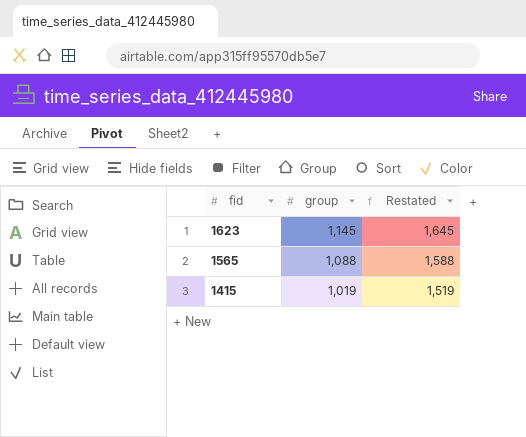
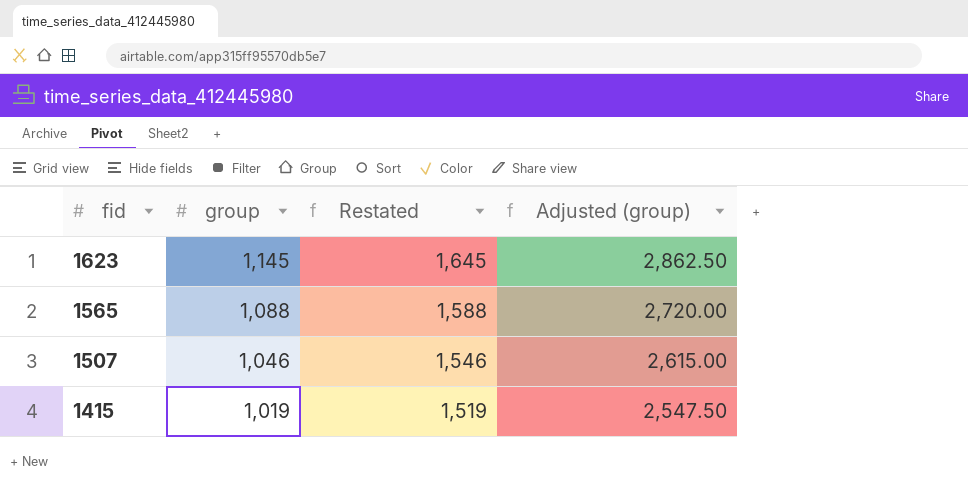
column Adjusted (group) | formula: none -> [group] * 2.5
row 1507: none -> 1,046 | 1,546 | 2,615.00

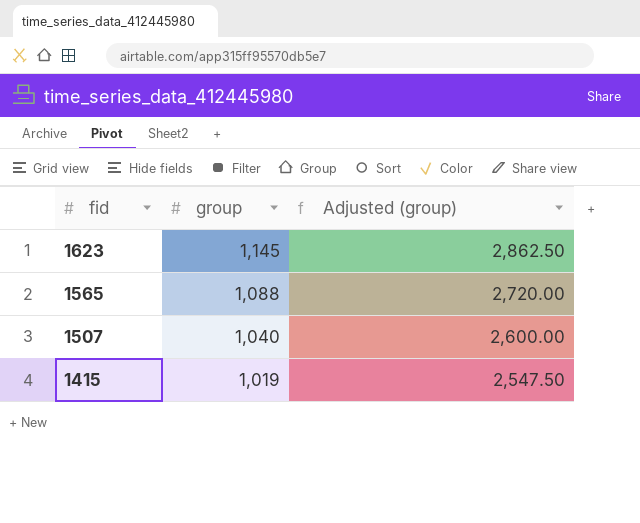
column Restated | formula: [group] + 500 -> none
1507 | group: 1,046 -> 1,040
1507 | Adjusted (group): 2,615.00 -> 2,600.00

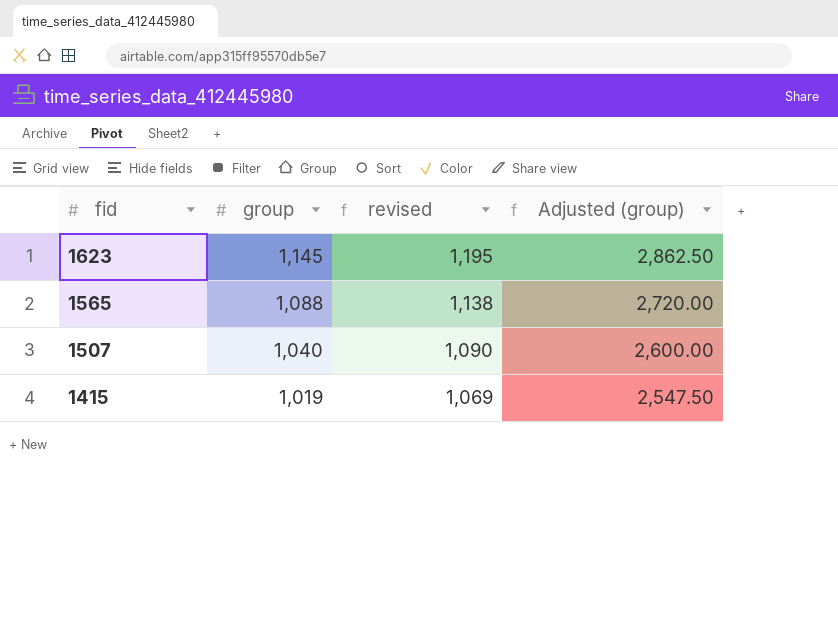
column revised | formula: none -> [group] + 50

